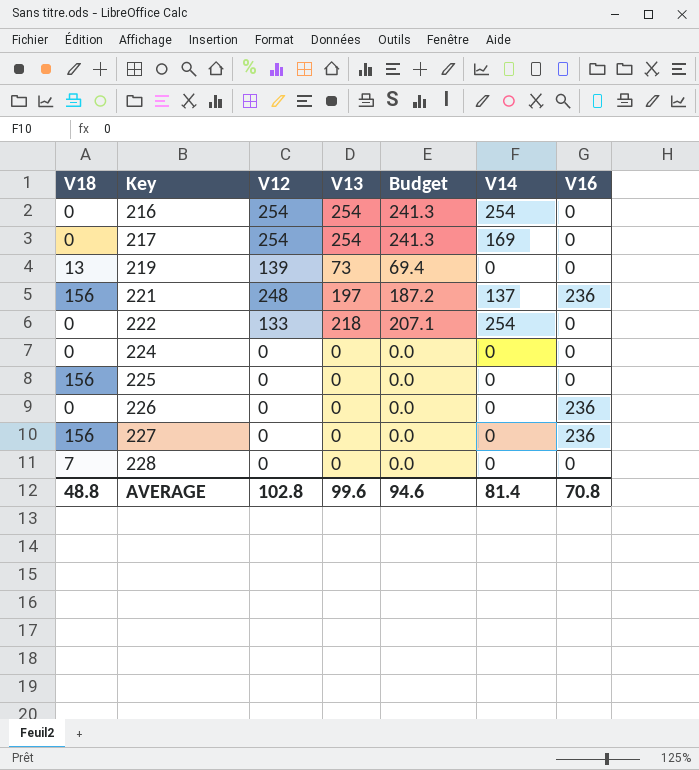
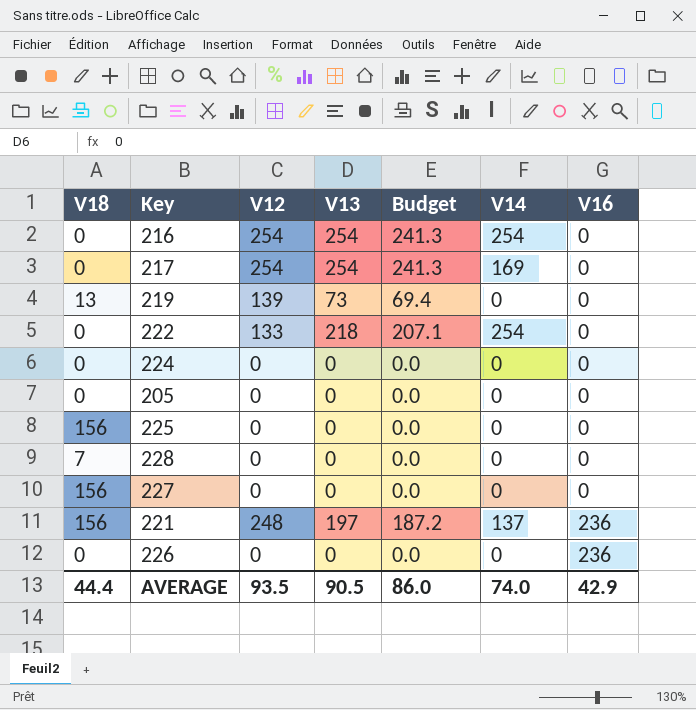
row order: Key ascending -> V16 ascending
row 205: none -> 0 | 0 | 0 | 0.0 | 0 | 0
227 | V16: 236 -> 0
AVERAGE | V18: 48.8 -> 44.4
AVERAGE | V12: 102.8 -> 93.5
AVERAGE | V13: 99.6 -> 90.5
AVERAGE | Budget: 94.6 -> 86.0
AVERAGE | V14: 81.4 -> 74.0
AVERAGE | V16: 70.8 -> 42.9

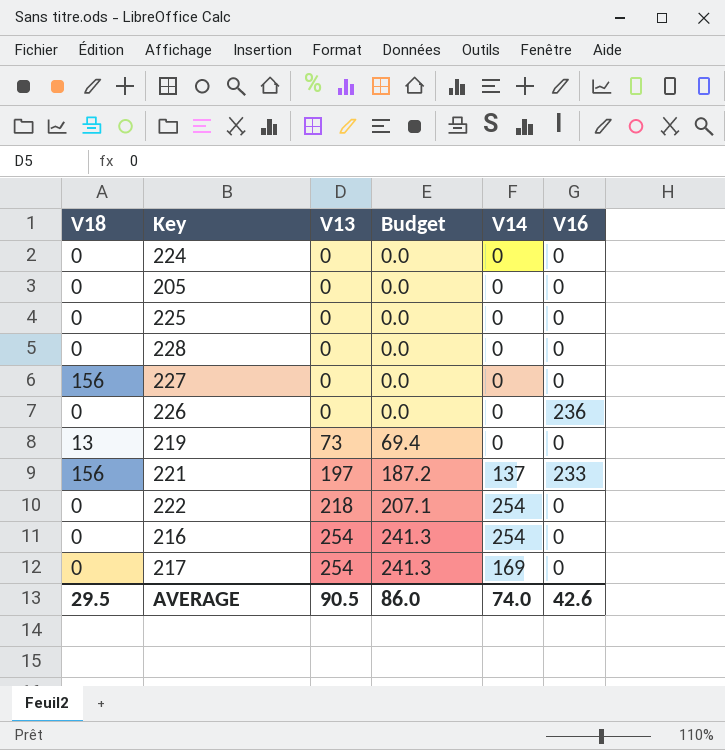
row order: V16 ascending -> V13 ascending
column V12 | position: 3 -> none
225 | V18: 156 -> 0
228 | V18: 7 -> 0
221 | V16: 236 -> 233
AVERAGE | V18: 44.4 -> 29.5
AVERAGE | V16: 42.9 -> 42.6

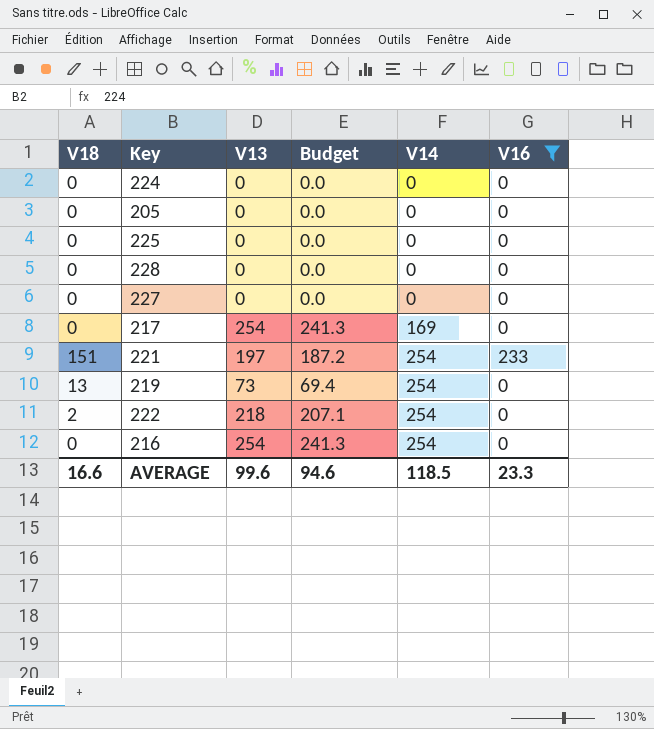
filter: none -> V16 != 236
row order: V13 ascending -> V14 ascending
227 | V18: 156 -> 0
221 | V18: 156 -> 151
221 | V14: 137 -> 254
219 | V14: 0 -> 254
222 | V18: 0 -> 2
AVERAGE | V18: 29.5 -> 16.6
AVERAGE | V13: 90.5 -> 99.6
AVERAGE | Budget: 86.0 -> 94.6
AVERAGE | V14: 74.0 -> 118.5
AVERAGE | V16: 42.6 -> 23.3

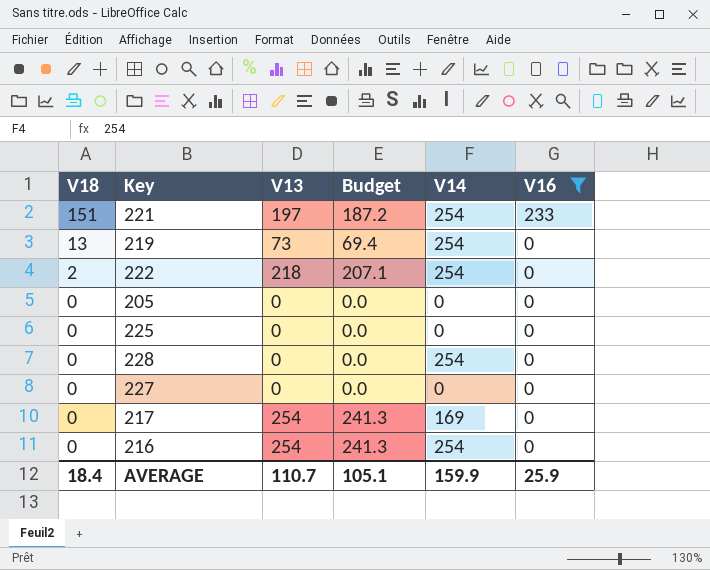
row order: V14 ascending -> V18 descending
row 224: 0 | 0 | 0.0 | 0 | 0 -> none
228 | V14: 0 -> 254
AVERAGE | V18: 16.6 -> 18.4
AVERAGE | V13: 99.6 -> 110.7
AVERAGE | Budget: 94.6 -> 105.1
AVERAGE | V14: 118.5 -> 159.9
AVERAGE | V16: 23.3 -> 25.9

